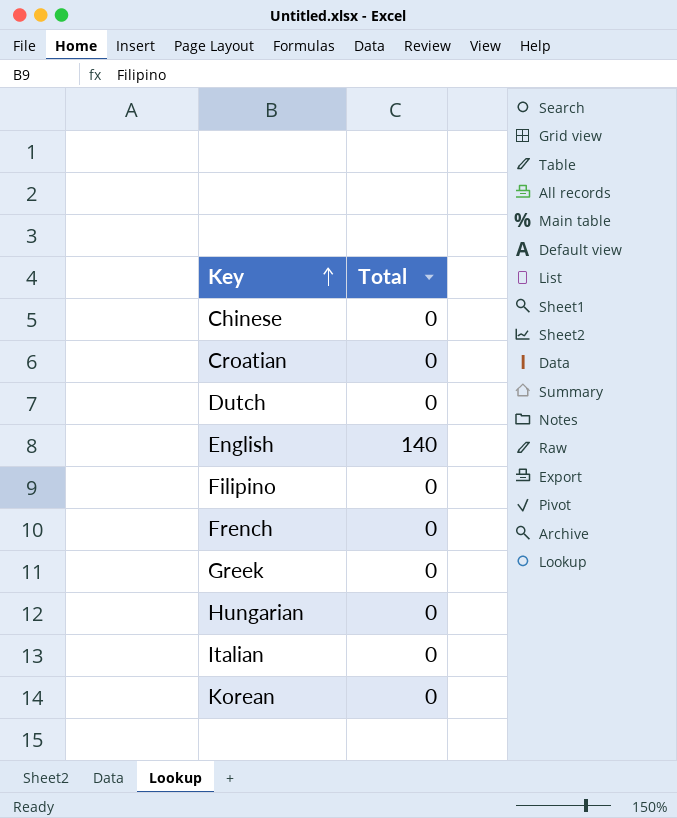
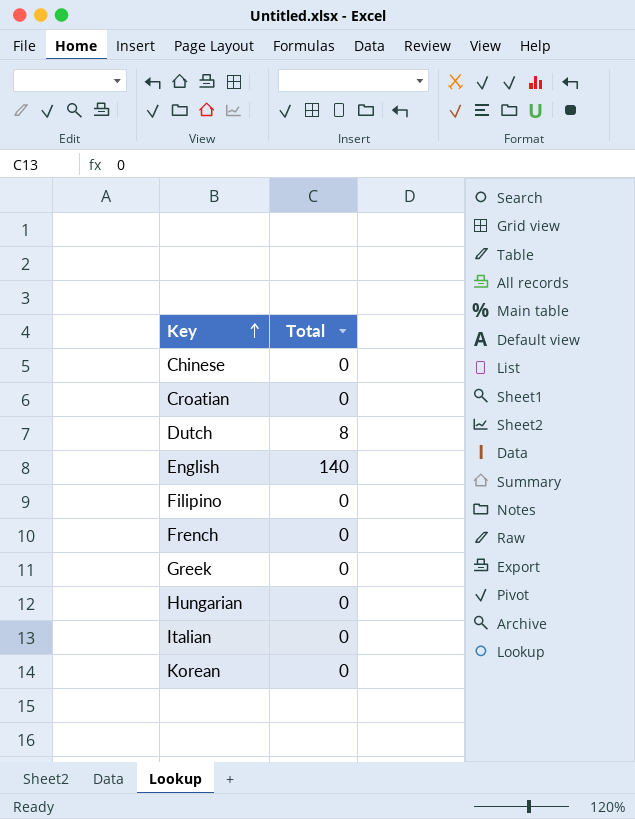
Dutch | Total: 0 -> 8

